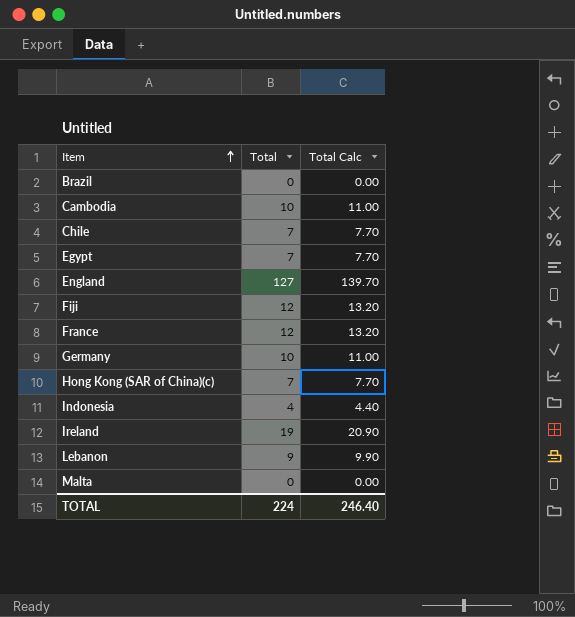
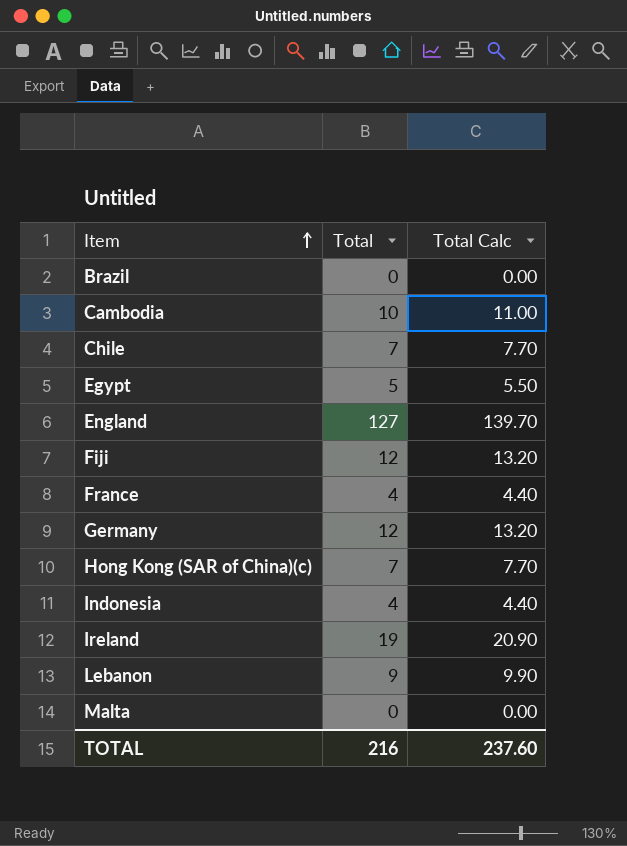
Egypt | Total: 7 -> 5
Egypt | Total Calc: 7.70 -> 5.50
France | Total: 12 -> 4
France | Total Calc: 13.20 -> 4.40
Germany | Total: 10 -> 12
Germany | Total Calc: 11.00 -> 13.20
TOTAL | Total: 224 -> 216
TOTAL | Total Calc: 246.40 -> 237.60

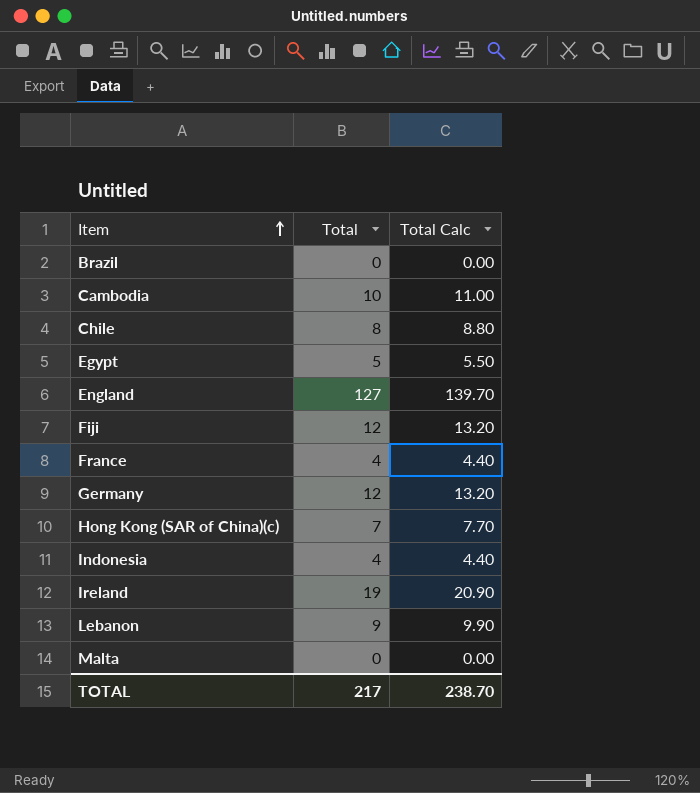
Chile | Total: 7 -> 8
Chile | Total Calc: 7.70 -> 8.80
TOTAL | Total: 216 -> 217
TOTAL | Total Calc: 237.60 -> 238.70

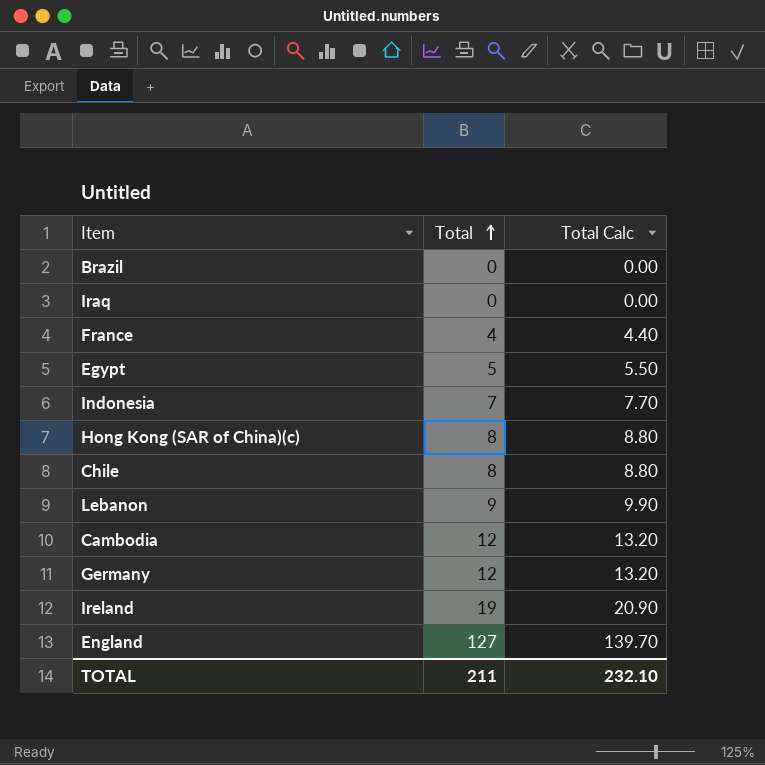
row order: Item ascending -> Total ascending
row Fiji: 12 | 13.20 -> none
row Malta: 0 | 0.00 -> none
row Iraq: none -> 0 | 0.00
Indonesia | Total: 4 -> 7
Indonesia | Total Calc: 4.40 -> 7.70
Hong Kong (SAR of China)(c) | Total: 7 -> 8
Hong Kong (SAR of China)(c) | Total Calc: 7.70 -> 8.80
Cambodia | Total: 10 -> 12
Cambodia | Total Calc: 11.00 -> 13.20
TOTAL | Total: 217 -> 211
TOTAL | Total Calc: 238.70 -> 232.10

